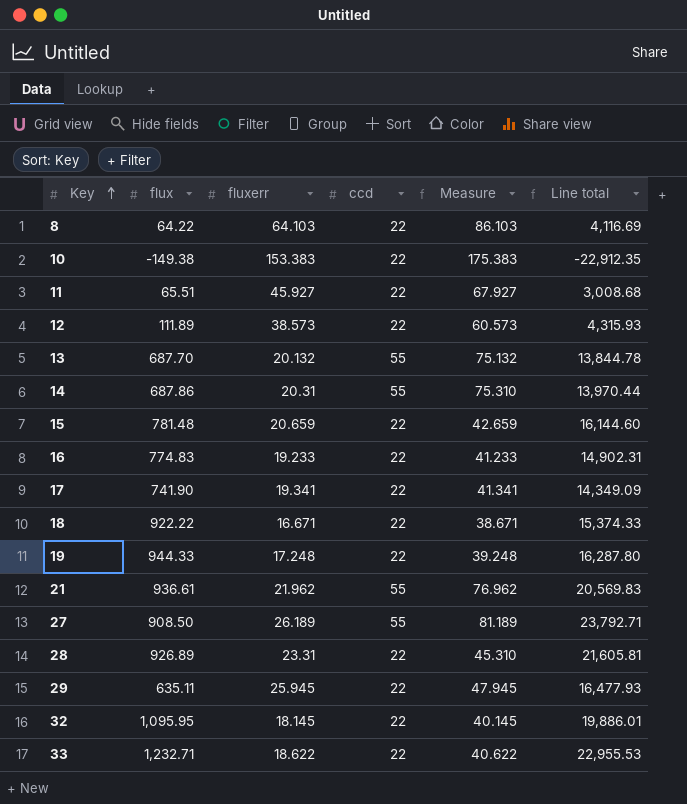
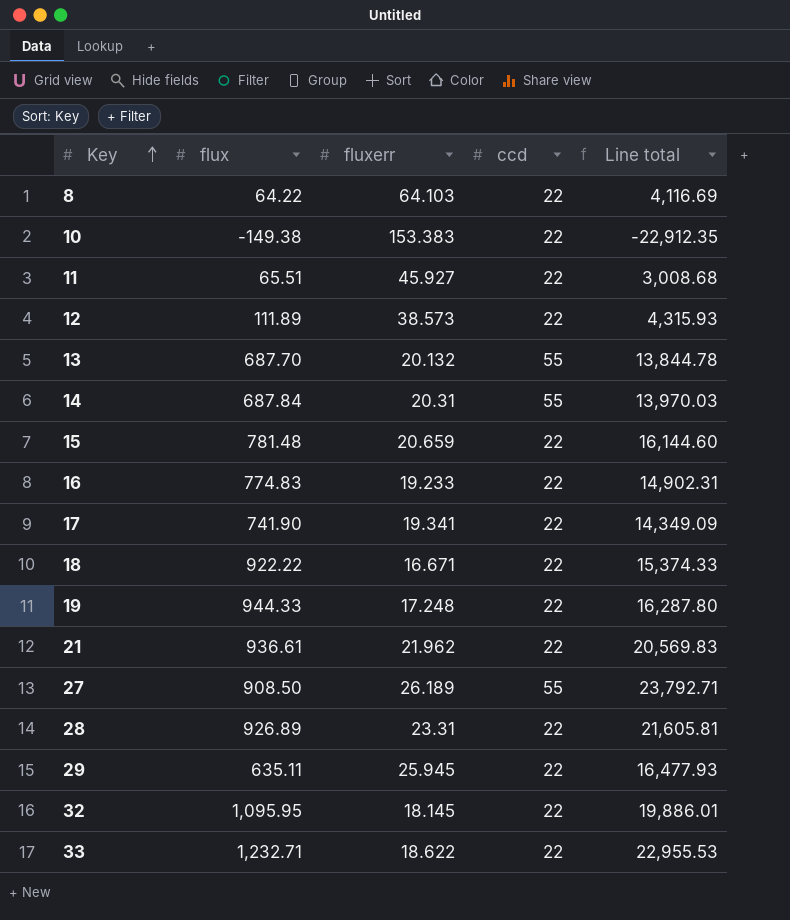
column Measure | formula: [fluxerr] + [ccd] -> none
14 | flux: 687.86 -> 687.84
14 | Line total: 13,970.44 -> 13,970.03
21 | ccd: 55 -> 22

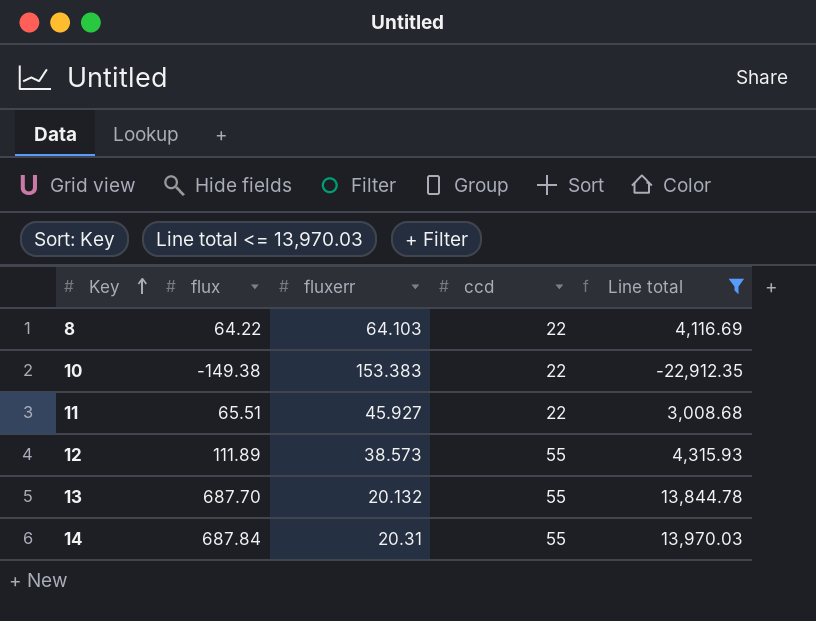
filter: none -> Line total <= 13,970.03
12 | ccd: 22 -> 55

